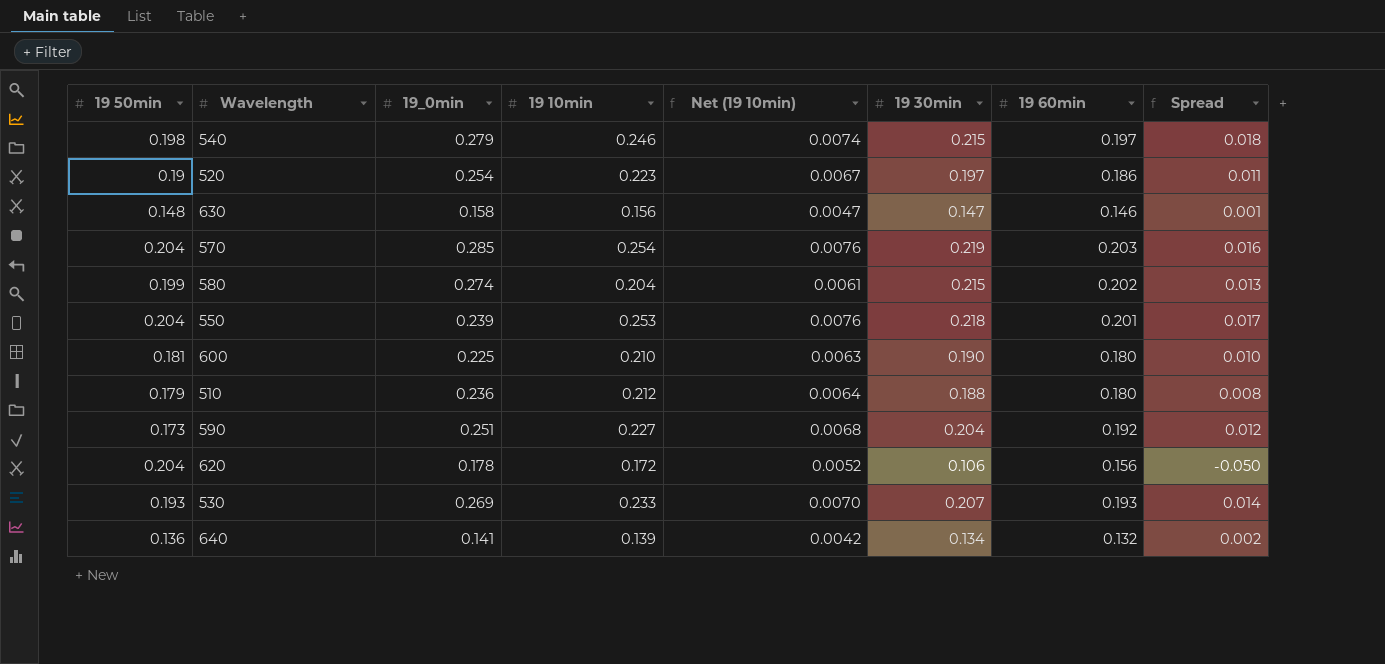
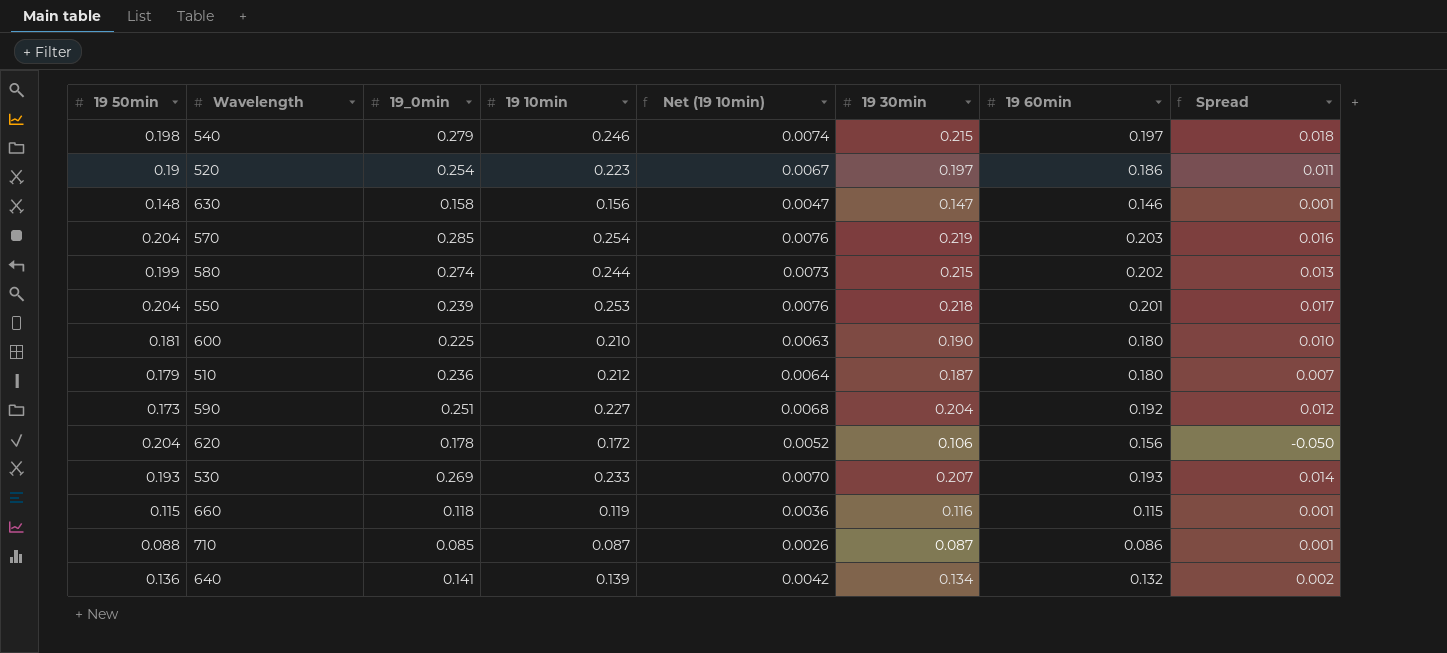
580 | 19 10min: 0.204 -> 0.244
580 | Net (19 10min): 0.0061 -> 0.0073
510 | 19 30min: 0.188 -> 0.187
510 | Spread: 0.008 -> 0.007
row 660: none -> 0.115 | 0.118 | 0.119 | 0.0036 | 0.116 | 0.115 | 0.001
row 710: none -> 0.088 | 0.085 | 0.087 | 0.0026 | 0.087 | 0.086 | 0.001

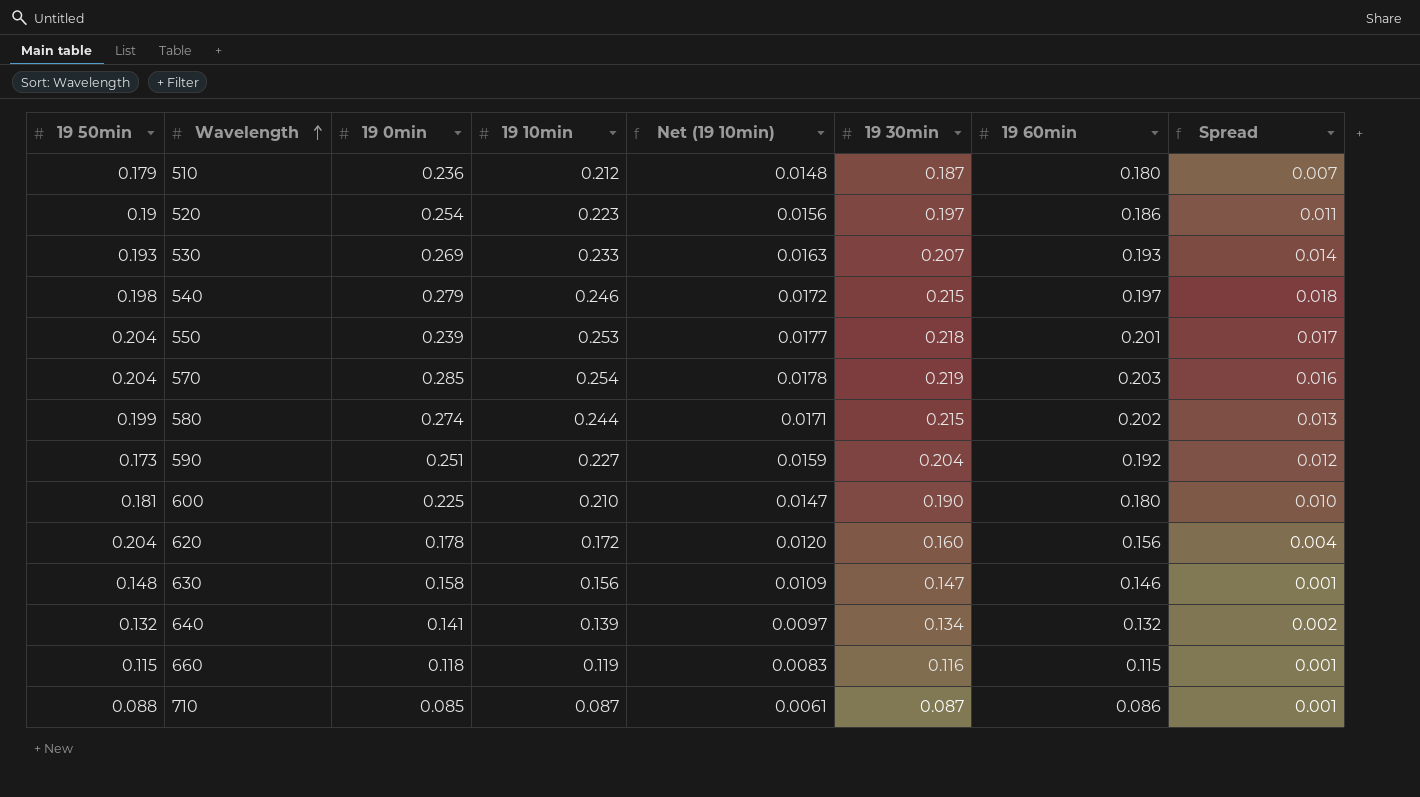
row order: none -> Wavelength ascending
column name: 19_0min -> 19 0min
column Net (19 10min) | formula: [19 10min] * 0.03 -> [19 10min] * 0.07
620 | 19 30min: 0.106 -> 0.160
620 | Spread: -0.050 -> 0.004
640 | 19 50min: 0.136 -> 0.132

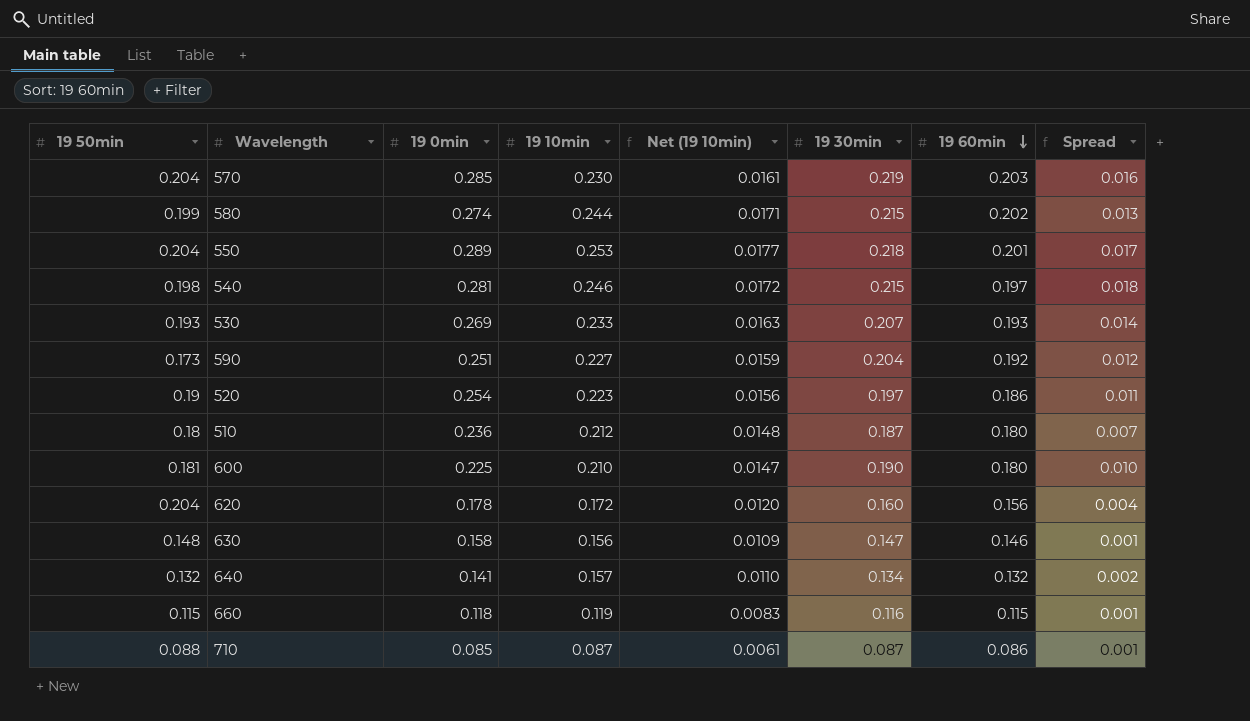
row order: Wavelength ascending -> 19 60min descending
570 | 19 10min: 0.254 -> 0.230
570 | Net (19 10min): 0.0178 -> 0.0161
550 | 19 0min: 0.239 -> 0.289
540 | 19 0min: 0.279 -> 0.281
510 | 19 50min: 0.179 -> 0.18
640 | 19 10min: 0.139 -> 0.157
640 | Net (19 10min): 0.0097 -> 0.0110

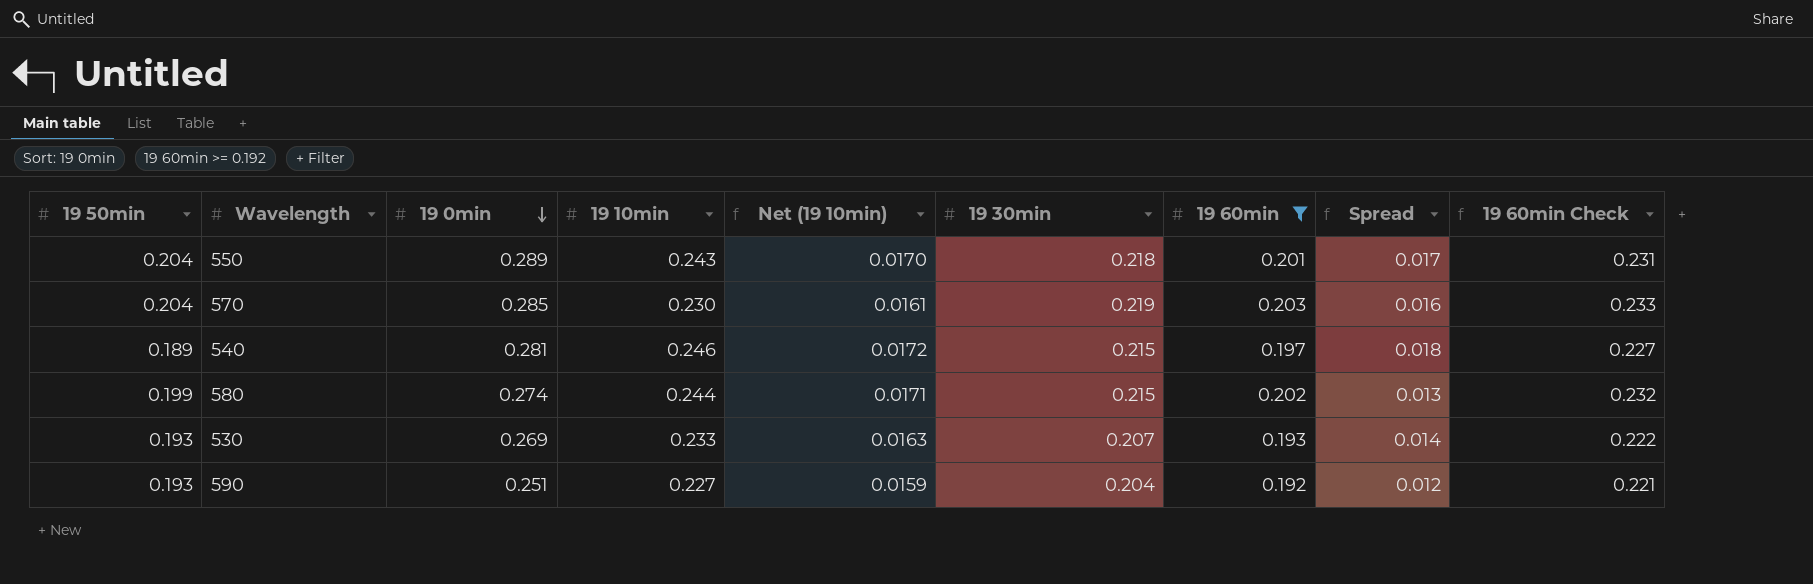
filter: none -> 19 60min >= 0.192
row order: 19 60min descending -> 19 0min descending
column 19 60min Check | formula: none -> [19 60min] * 1.15
550 | 19 10min: 0.253 -> 0.243
550 | Net (19 10min): 0.0177 -> 0.0170
540 | 19 50min: 0.198 -> 0.189
590 | 19 50min: 0.173 -> 0.193

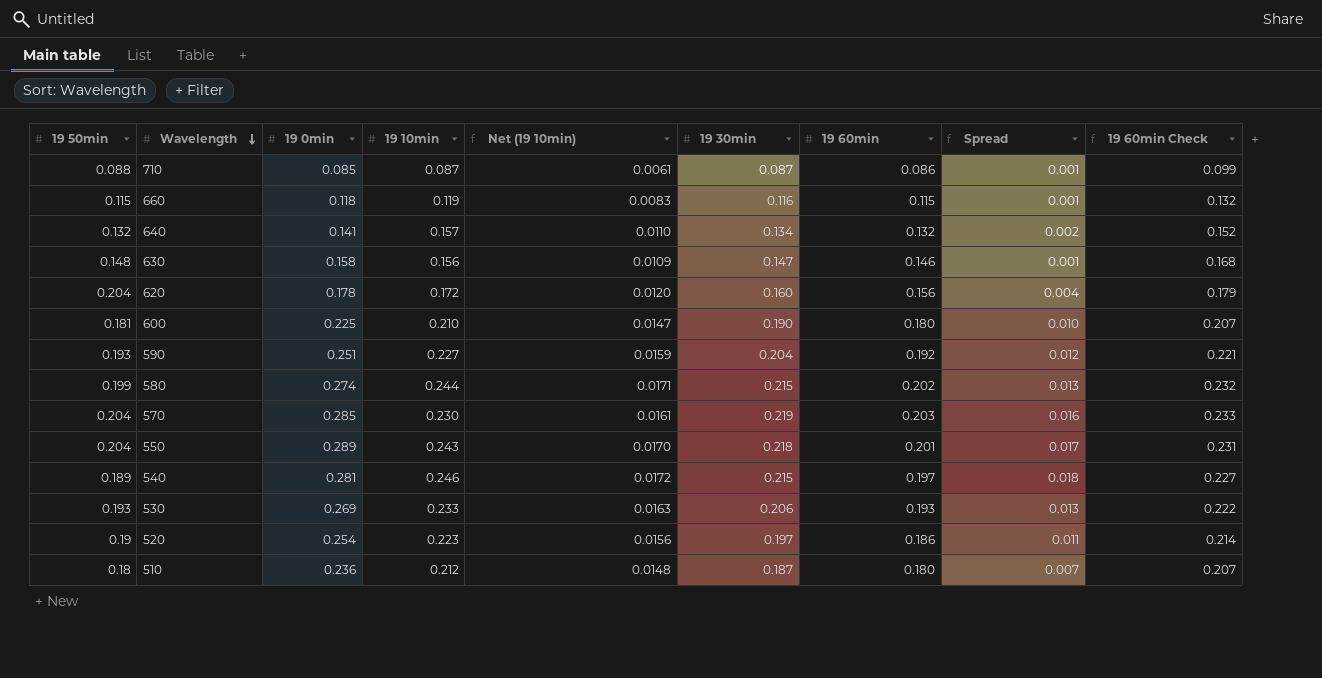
filter: 19 60min >= 0.192 -> none
row order: 19 0min descending -> Wavelength descending
530 | 19 30min: 0.207 -> 0.206
530 | Spread: 0.014 -> 0.013

